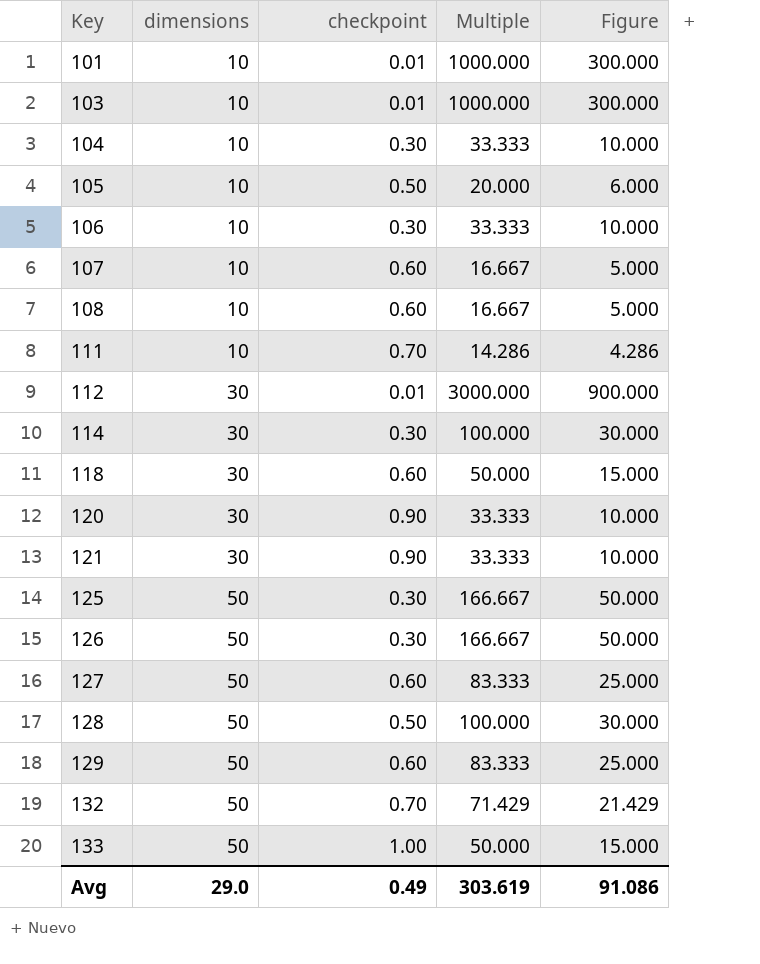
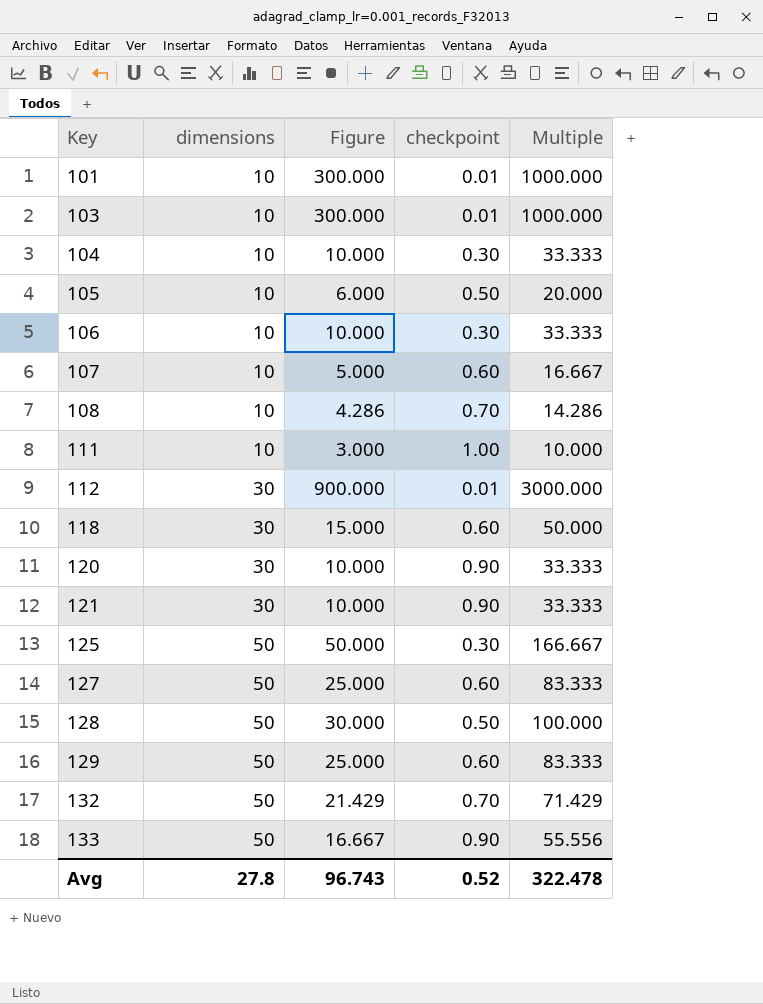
column Figure | position: 5 -> 3
row 114: 30 | 0.30 | 100.000 | 30.000 -> none
row 126: 50 | 0.30 | 166.667 | 50.000 -> none
108 | Figure: 5.000 -> 4.286
108 | checkpoint: 0.60 -> 0.70
108 | Multiple: 16.667 -> 14.286
111 | Figure: 4.286 -> 3.000
111 | checkpoint: 0.70 -> 1.00
111 | Multiple: 14.286 -> 10.000
133 | Figure: 15.000 -> 16.667
133 | checkpoint: 1.00 -> 0.90
133 | Multiple: 50.000 -> 55.556
Avg | dimensions: 29.0 -> 27.8
Avg | Figure: 91.086 -> 96.743
Avg | checkpoint: 0.49 -> 0.52
Avg | Multiple: 303.619 -> 322.478

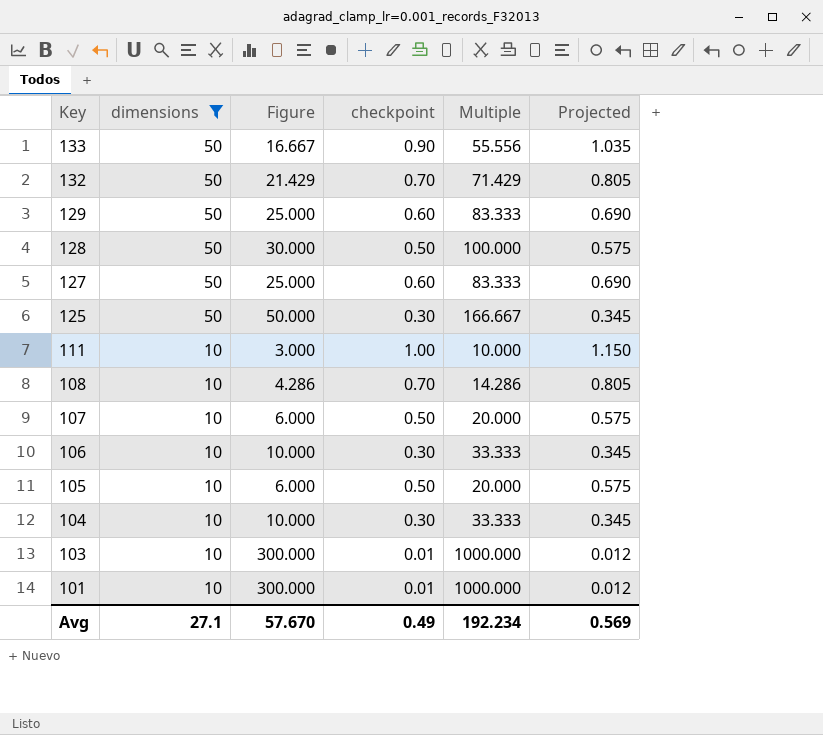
filter: none -> dimensions != 30
row order: Key ascending -> Key descending
column Projected | formula: none -> [checkpoint] * 1.15
107 | Figure: 5.000 -> 6.000
107 | checkpoint: 0.60 -> 0.50
107 | Multiple: 16.667 -> 20.000
Avg | dimensions: 27.8 -> 27.1
Avg | Figure: 96.743 -> 57.670
Avg | checkpoint: 0.52 -> 0.49
Avg | Multiple: 322.478 -> 192.234

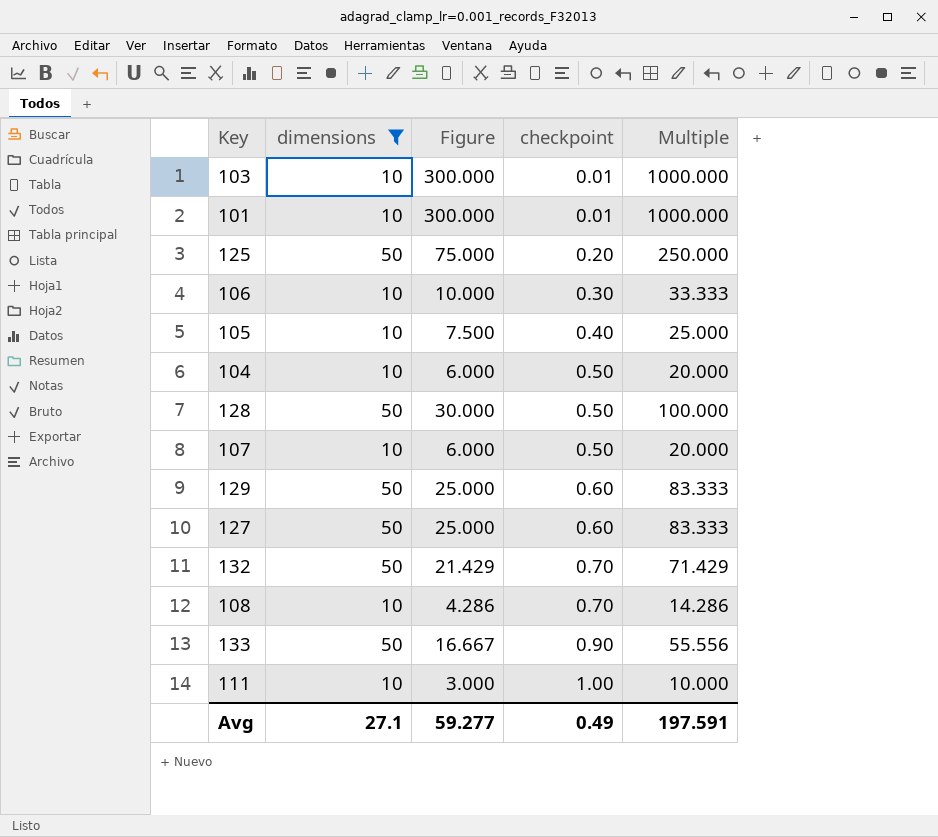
row order: Key descending -> checkpoint ascending
column Projected | formula: [checkpoint] * 1.15 -> none
125 | Figure: 50.000 -> 75.000
125 | checkpoint: 0.30 -> 0.20
125 | Multiple: 166.667 -> 250.000
105 | Figure: 6.000 -> 7.500
105 | checkpoint: 0.50 -> 0.40
105 | Multiple: 20.000 -> 25.000
104 | Figure: 10.000 -> 6.000
104 | checkpoint: 0.30 -> 0.50
104 | Multiple: 33.333 -> 20.000
Avg | Figure: 57.670 -> 59.277
Avg | Multiple: 192.234 -> 197.591

